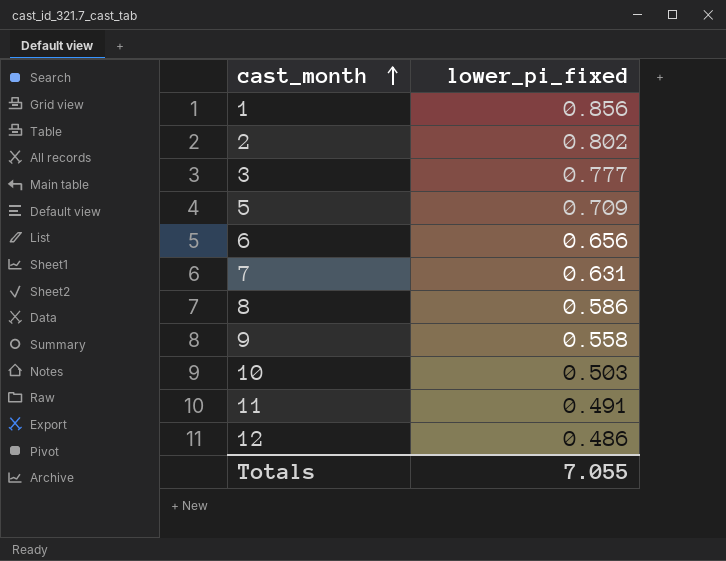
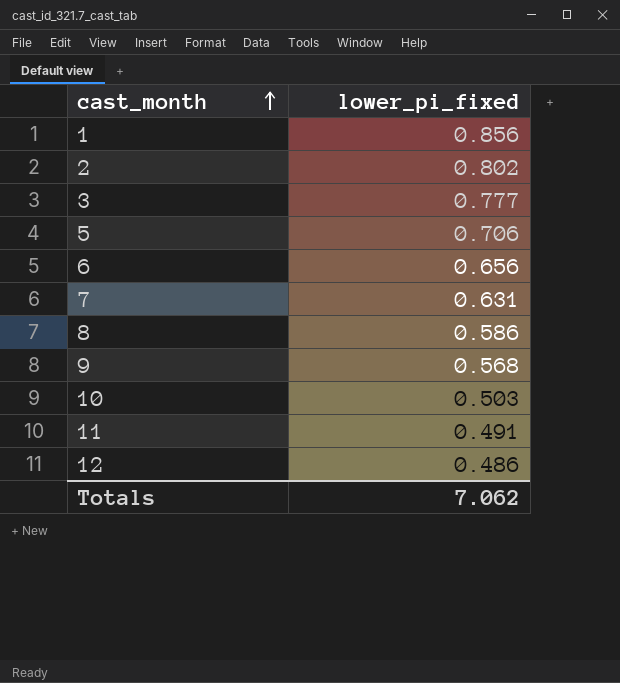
5 | lower_pi_fixed: 0.709 -> 0.706
9 | lower_pi_fixed: 0.558 -> 0.568
Totals | lower_pi_fixed: 7.055 -> 7.062

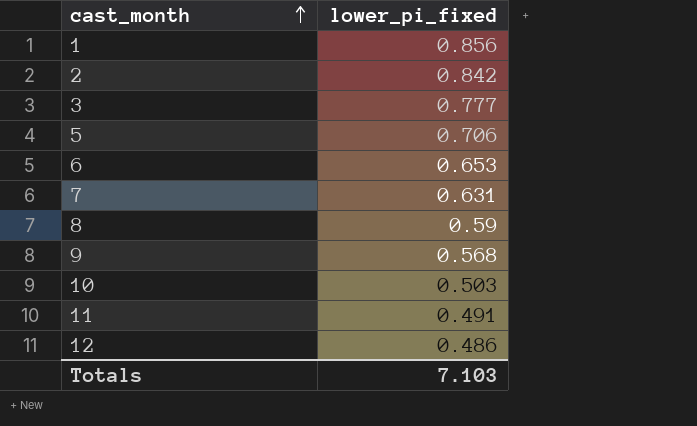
2 | lower_pi_fixed: 0.802 -> 0.842
6 | lower_pi_fixed: 0.656 -> 0.653
8 | lower_pi_fixed: 0.586 -> 0.59
Totals | lower_pi_fixed: 7.062 -> 7.103

